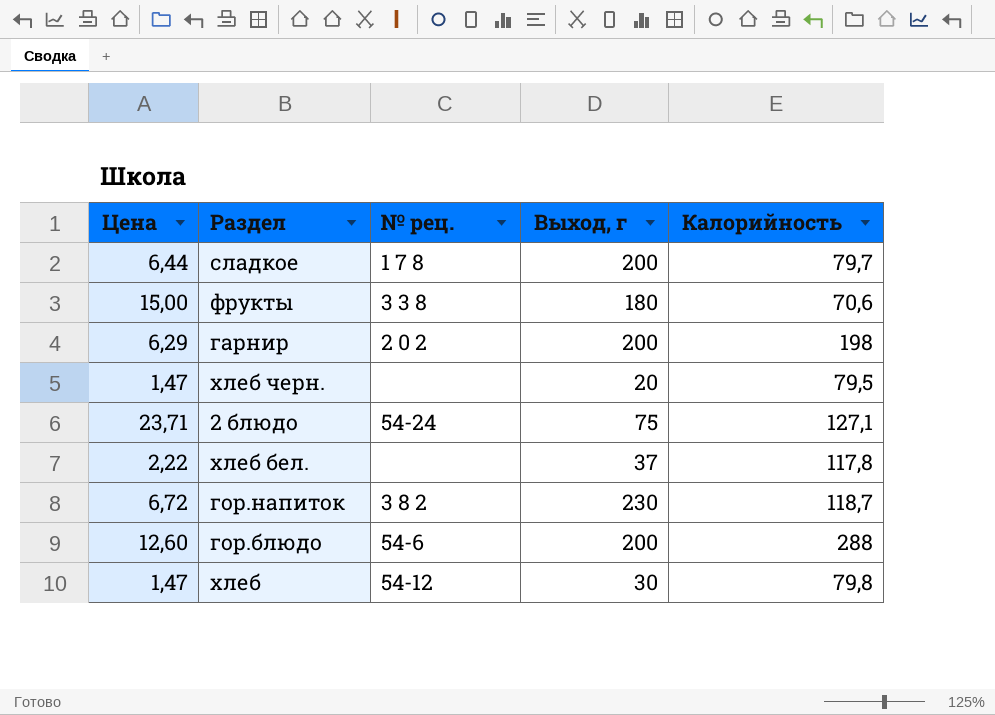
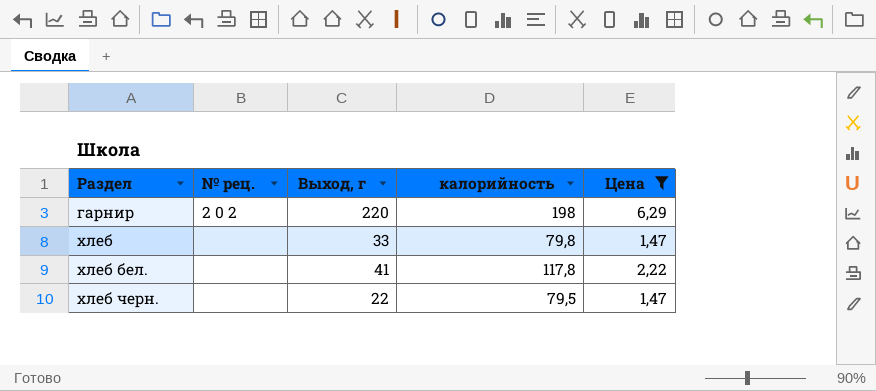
filter: none -> Цена <= 6,29
row order: none -> Раздел ascending
column name: Калорийность -> калорийность
column Цена | position: 1 -> 5
гарнир | Выход, г: 200 -> 220
хлеб | № рец.: 54-12 -> none
хлеб | Выход, г: 30 -> 33
хлеб бел. | Выход, г: 37 -> 41
хлеб черн. | Выход, г: 20 -> 22

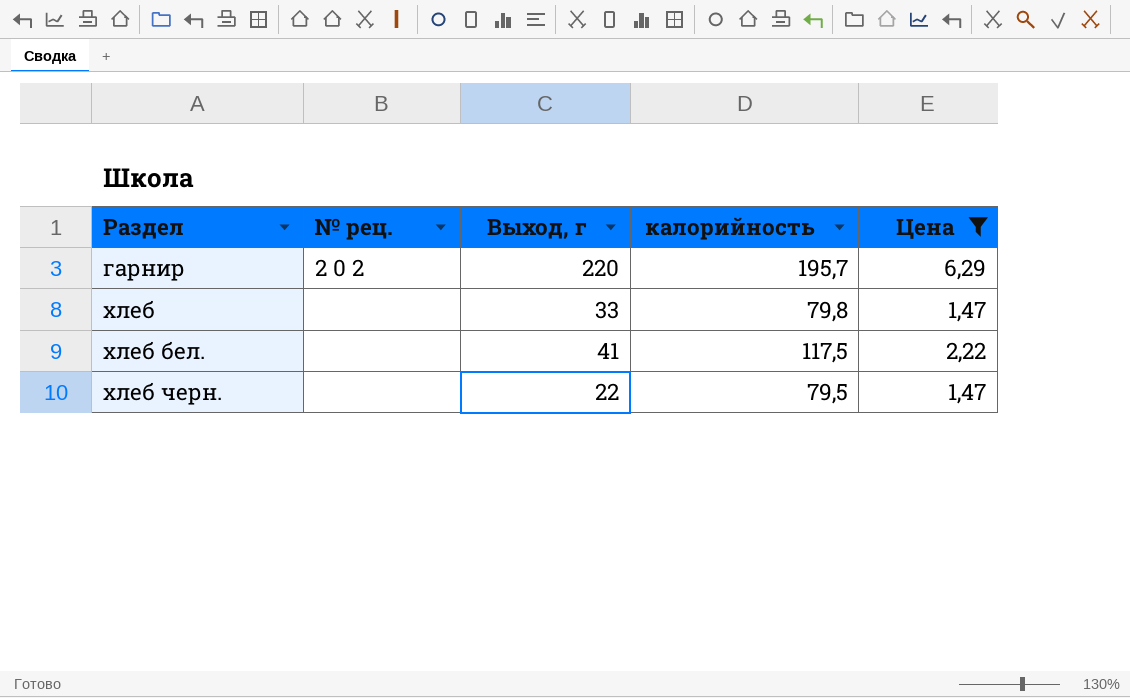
гарнир | калорийность: 198 -> 195,7
хлеб бел. | калорийность: 117,8 -> 117,5

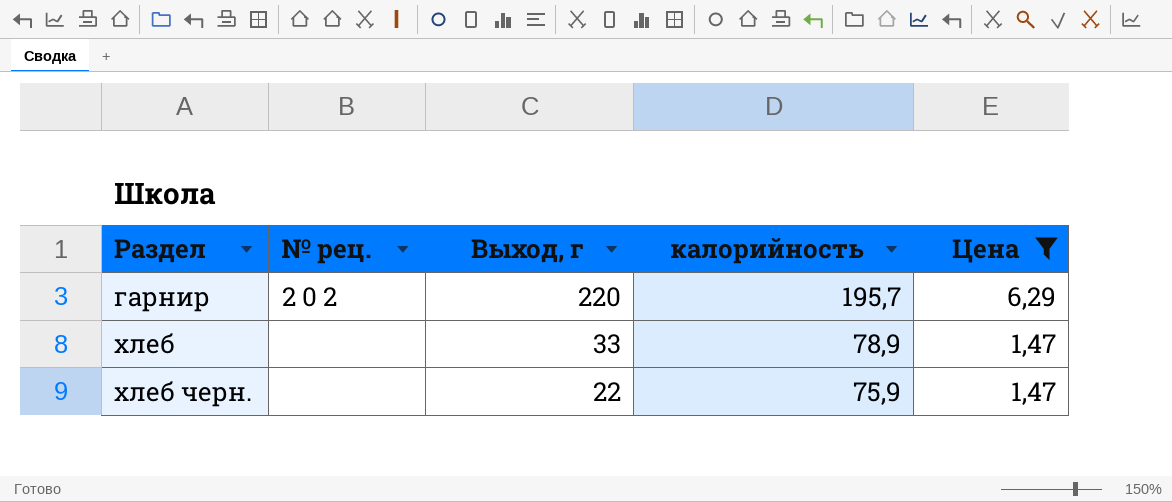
row хлеб бел.: none | 41 | 117,5 | 2,22 -> none
хлеб | калорийность: 79,8 -> 78,9
хлеб черн. | калорийность: 79,5 -> 75,9

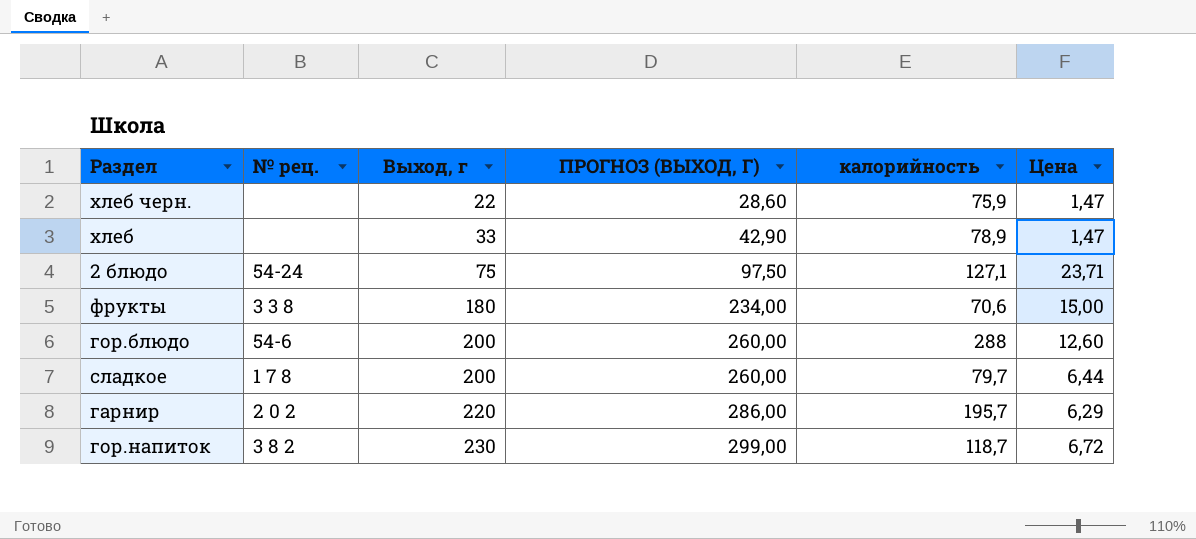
filter: Цена <= 6,29 -> none
row order: Раздел ascending -> Выход, г ascending
column ПРОГНОЗ (ВЫХОД, Г) | formula: none -> [Выход, г] * 1,3

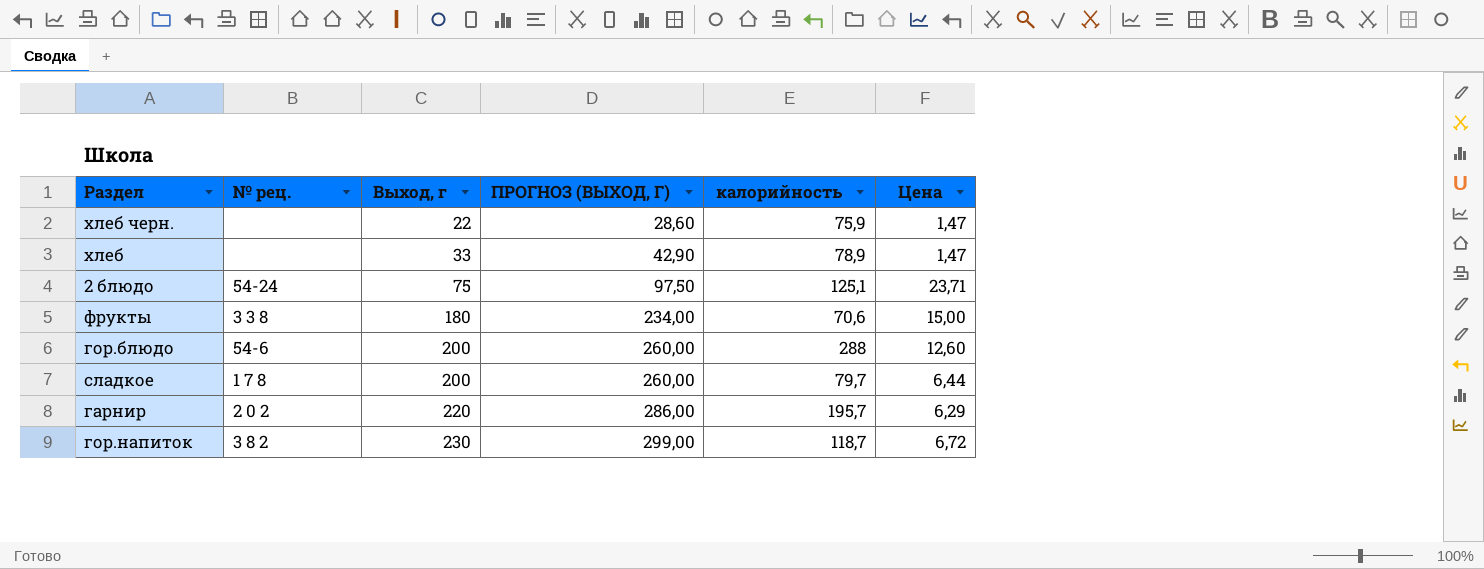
2 блюдо | калорийность: 127,1 -> 125,1

